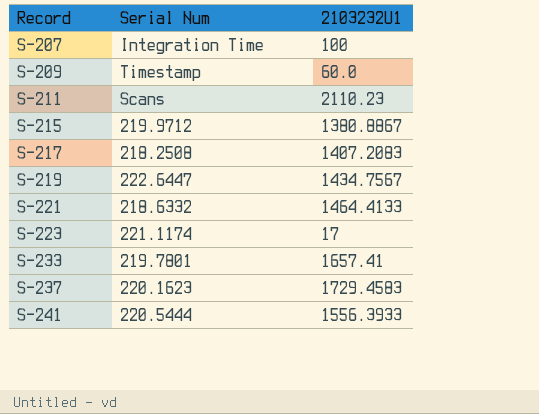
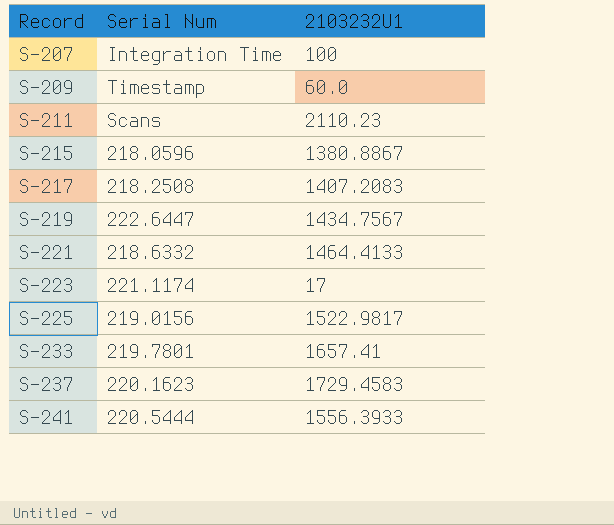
S-215 | Serial Num: 219.9712 -> 218.0596
row S-225: none -> 219.0156 | 1522.9817

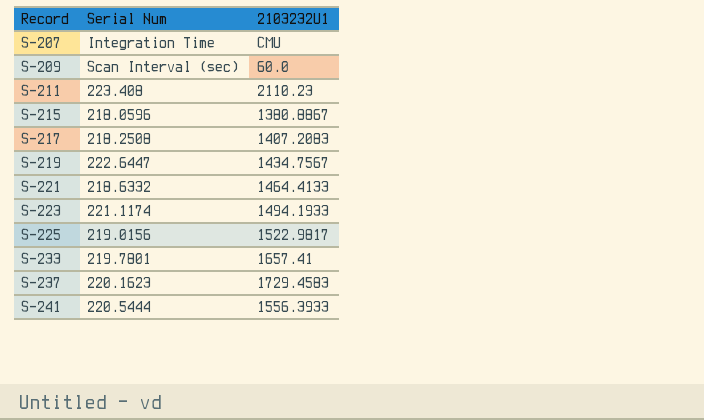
S-207 | 2103232U1: 100 -> CMU
S-209 | Serial Num: Timestamp -> Scan Interval (sec)
S-211 | Serial Num: Scans -> 223.408
S-223 | 2103232U1: 17 -> 1494.1933

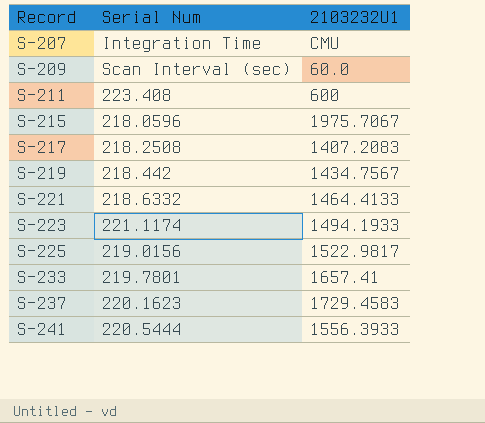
S-211 | 2103232U1: 2110.23 -> 600
S-215 | 2103232U1: 1380.8867 -> 1975.7067
S-219 | Serial Num: 222.6447 -> 218.442

